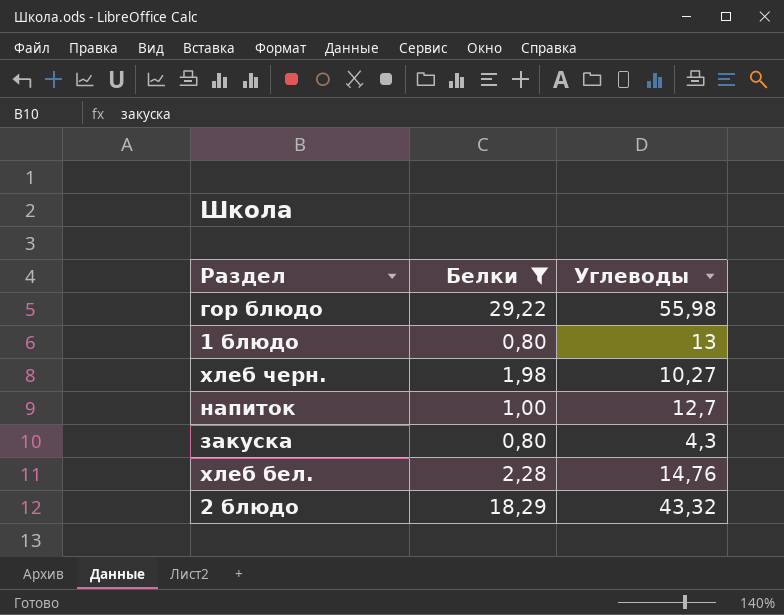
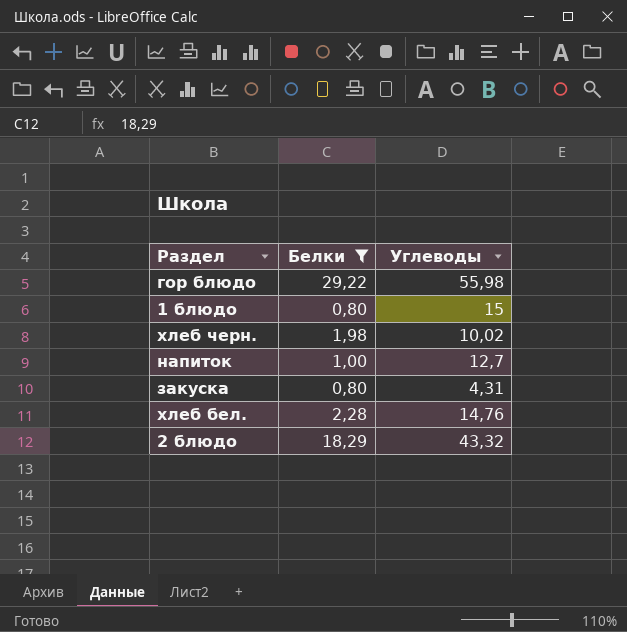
1 блюдо | Углеводы: 13 -> 15
хлеб черн. | Углеводы: 10,27 -> 10,02
закуска | Углеводы: 4,3 -> 4,31

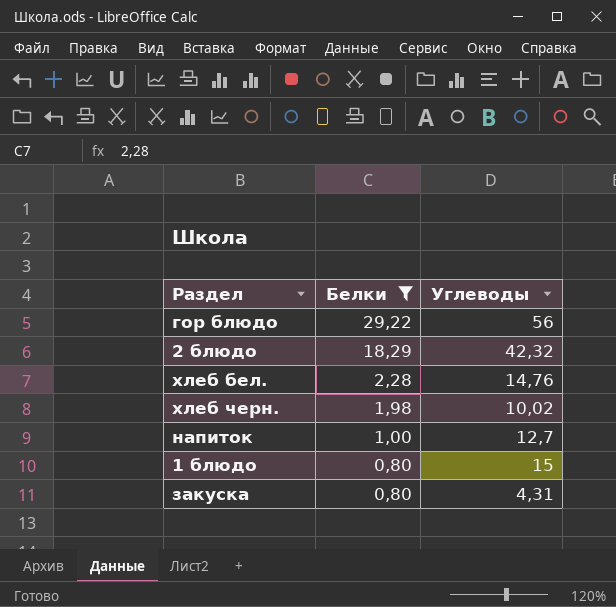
row order: none -> Белки descending
гор блюдо | Углеводы: 55,98 -> 56
2 блюдо | Углеводы: 43,32 -> 42,32

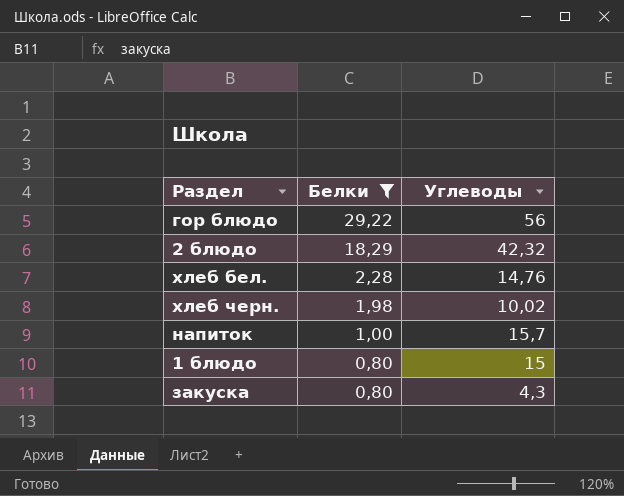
напиток | Углеводы: 12,7 -> 15,7
закуска | Углеводы: 4,31 -> 4,3

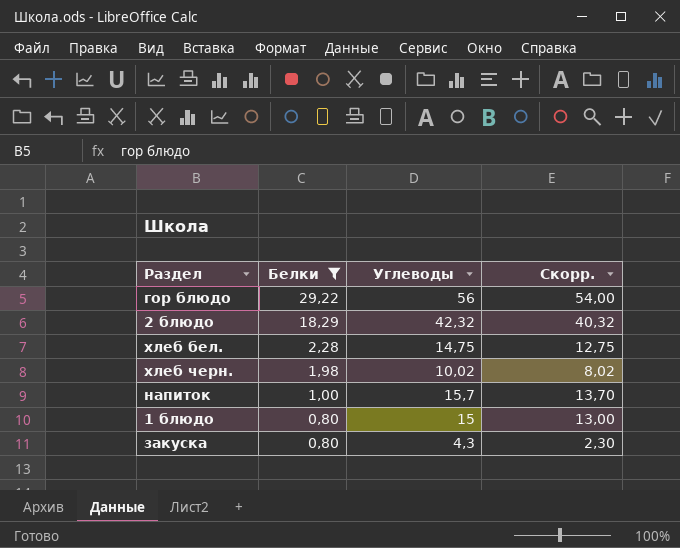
column Скорр. | formula: none -> [Углеводы] - 2
хлеб бел. | Углеводы: 14,76 -> 14,75

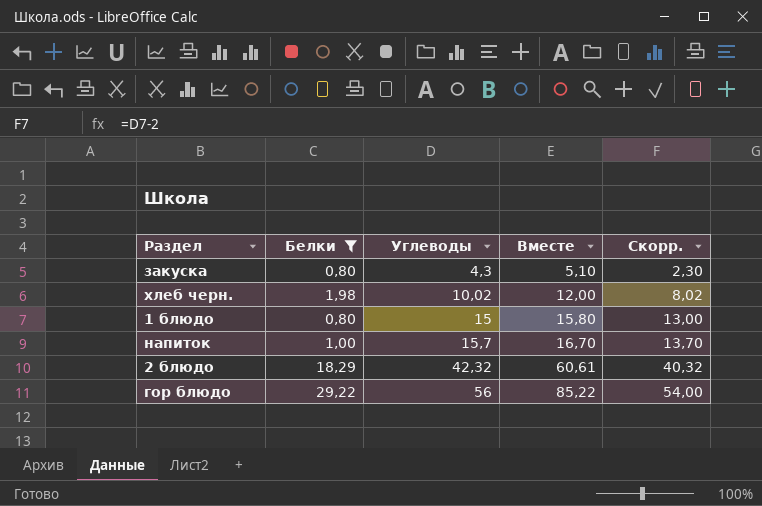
row order: Белки descending -> Углеводы ascending
column Вместе | formula: none -> [Белки] + [Углеводы]
row хлеб бел.: 2,28 | 14,75 | 12,75 -> none

